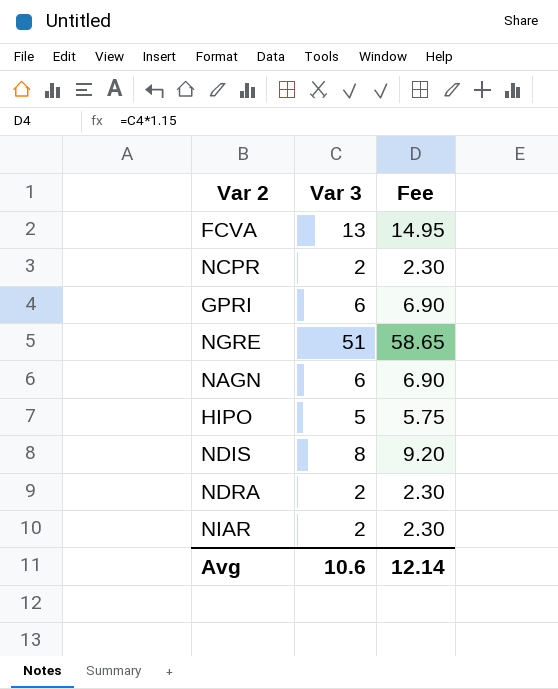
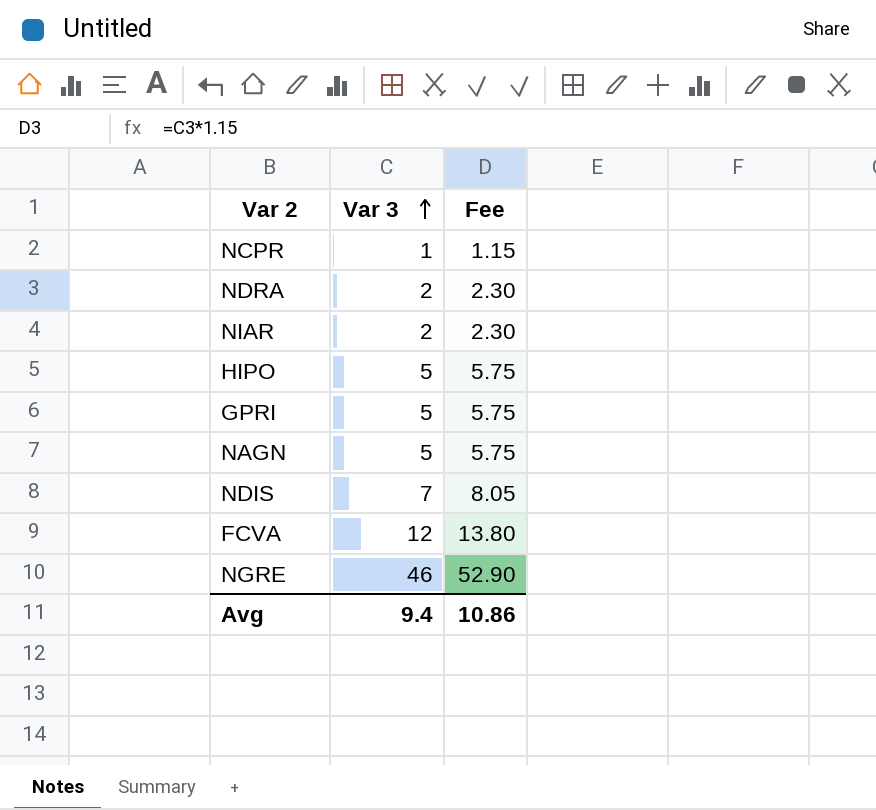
row order: none -> Var 3 ascending
NCPR | Var 3: 2 -> 1
NCPR | Fee: 2.30 -> 1.15
GPRI | Var 3: 6 -> 5
GPRI | Fee: 6.90 -> 5.75
NAGN | Var 3: 6 -> 5
NAGN | Fee: 6.90 -> 5.75
NDIS | Var 3: 8 -> 7
NDIS | Fee: 9.20 -> 8.05
FCVA | Var 3: 13 -> 12
FCVA | Fee: 14.95 -> 13.80
NGRE | Var 3: 51 -> 46
NGRE | Fee: 58.65 -> 52.90
Avg | Var 3: 10.6 -> 9.4
Avg | Fee: 12.14 -> 10.86

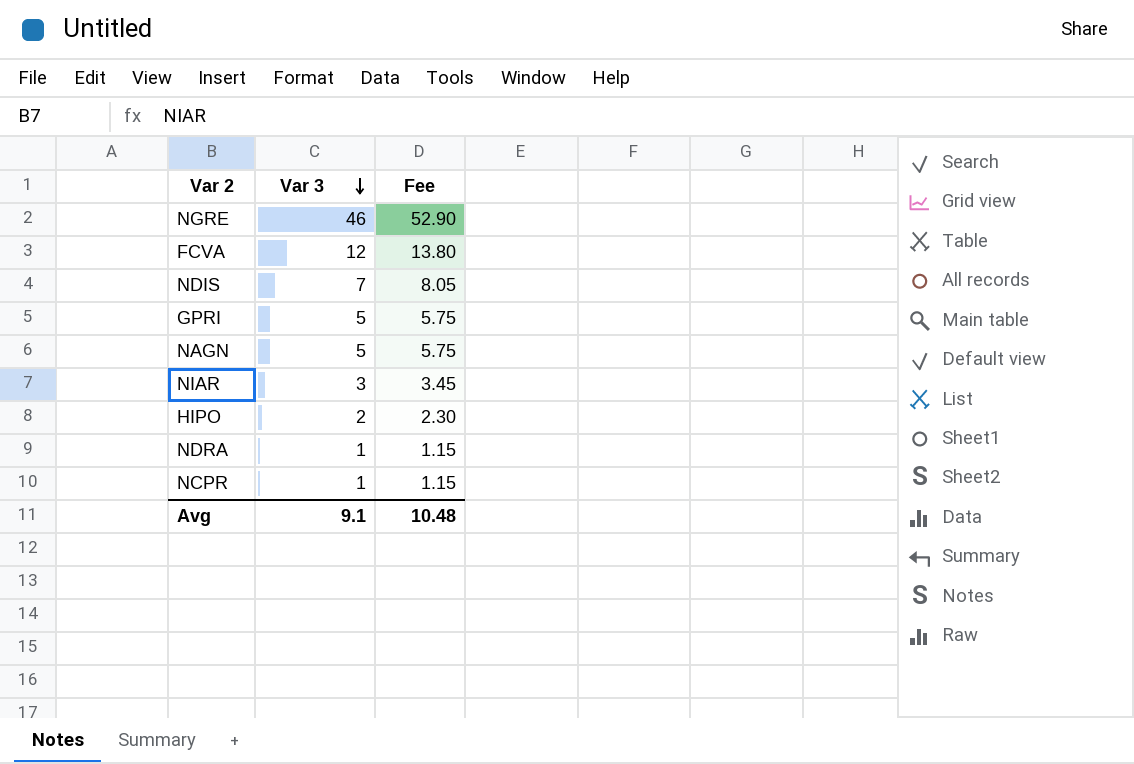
row order: Var 3 ascending -> Var 3 descending
NIAR | Var 3: 2 -> 3
NIAR | Fee: 2.30 -> 3.45
HIPO | Var 3: 5 -> 2
HIPO | Fee: 5.75 -> 2.30
NDRA | Var 3: 2 -> 1
NDRA | Fee: 2.30 -> 1.15
Avg | Var 3: 9.4 -> 9.1
Avg | Fee: 10.86 -> 10.48

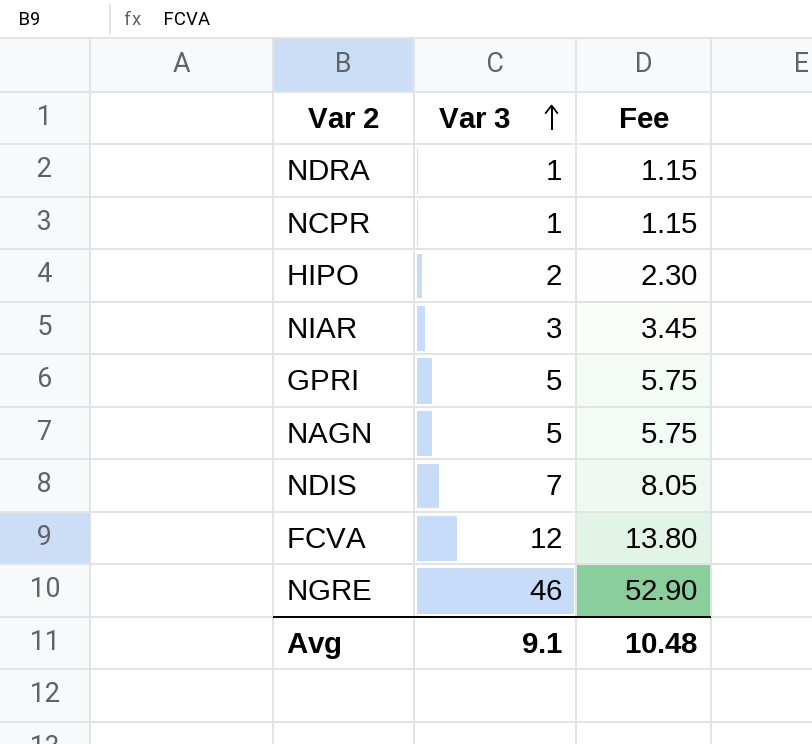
row order: Var 3 descending -> Var 3 ascending

